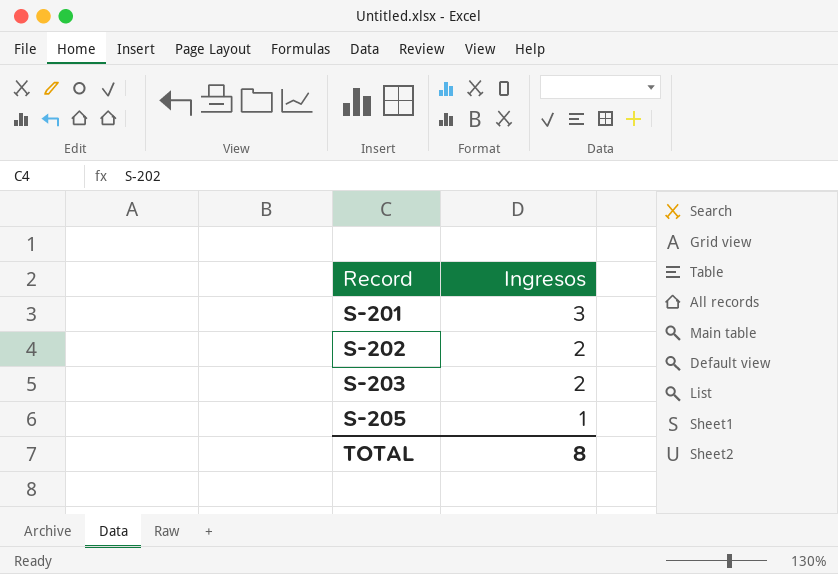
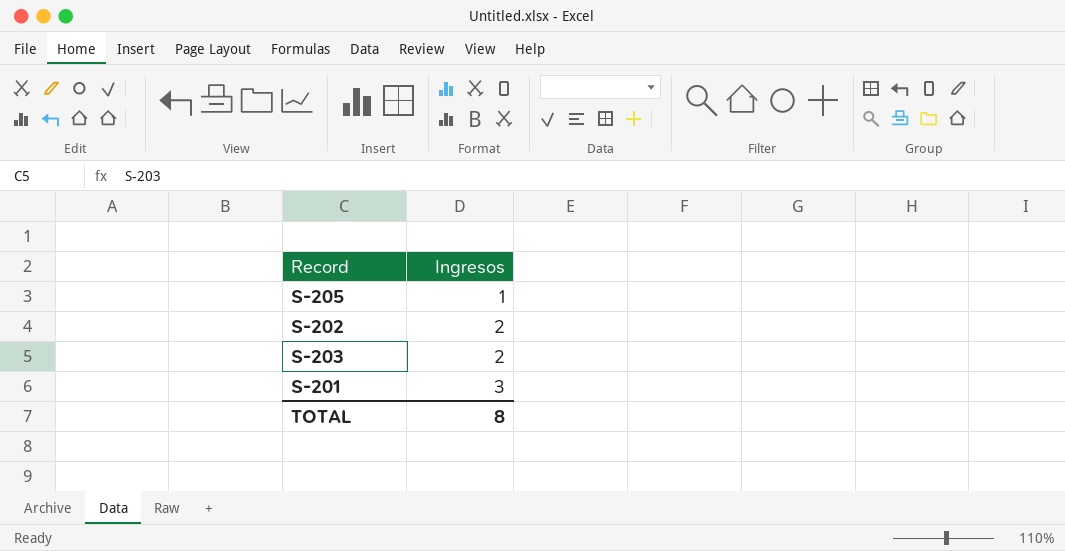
row order: Record ascending -> Ingresos ascending

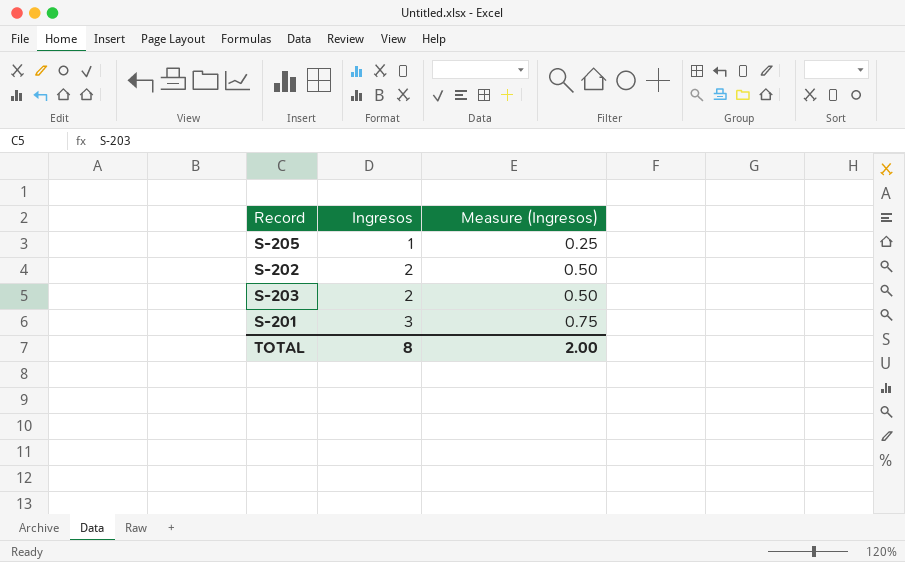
column Measure (Ingresos) | formula: none -> [Ingresos] * 0.25

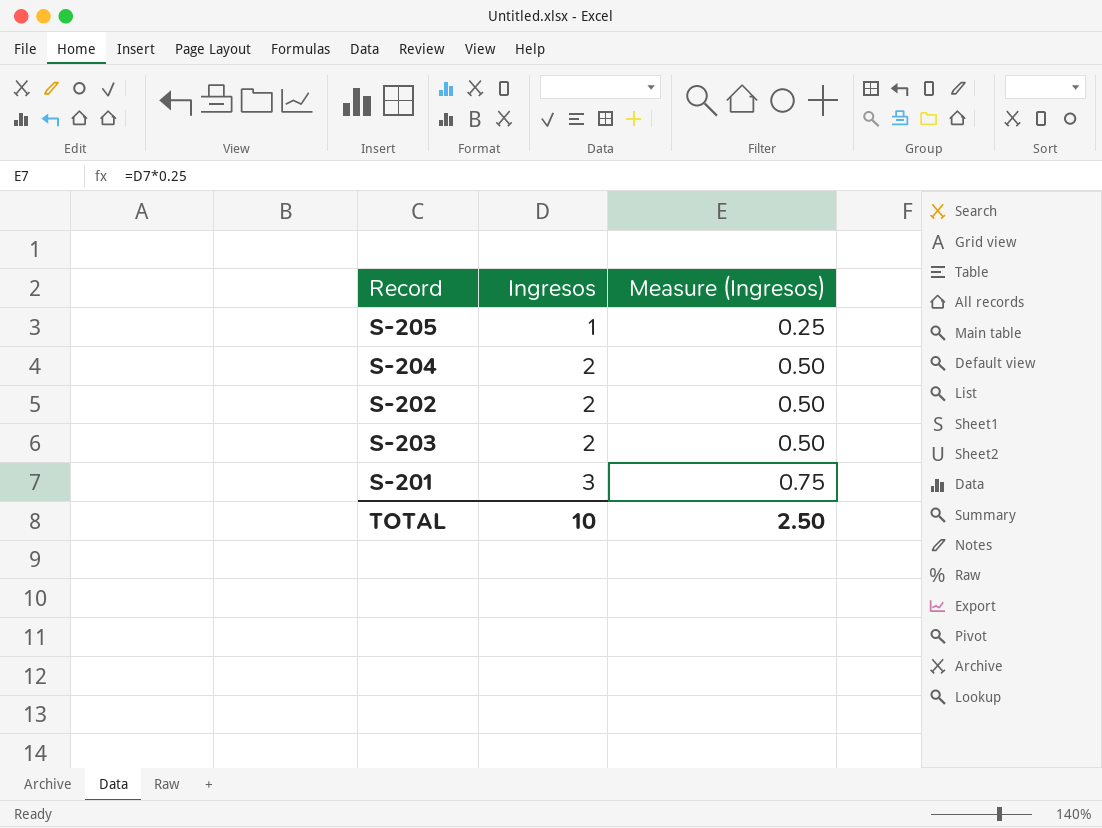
row S-204: none -> 2 | 0.50
TOTAL | Ingresos: 8 -> 10
TOTAL | Measure (Ingresos): 2.00 -> 2.50

